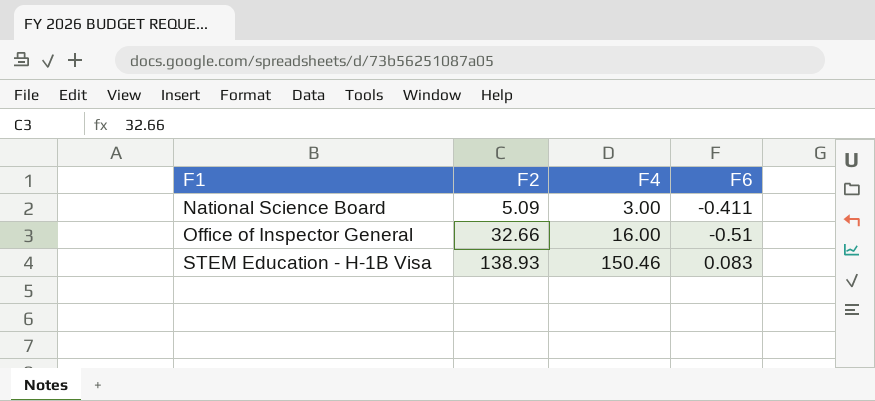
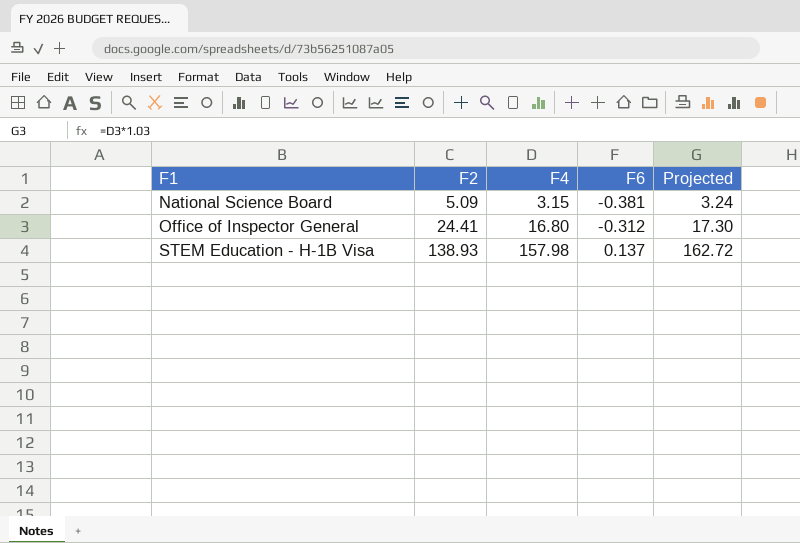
column Projected | formula: none -> [F4] * 1.03
National Science Board | F4: 3.00 -> 3.15
National Science Board | F6: -0.411 -> -0.381
Office of Inspector General | F2: 32.66 -> 24.41
Office of Inspector General | F4: 16.00 -> 16.80
Office of Inspector General | F6: -0.51 -> -0.312
STEM Education - H-1B Visa | F4: 150.46 -> 157.98
STEM Education - H-1B Visa | F6: 0.083 -> 0.137

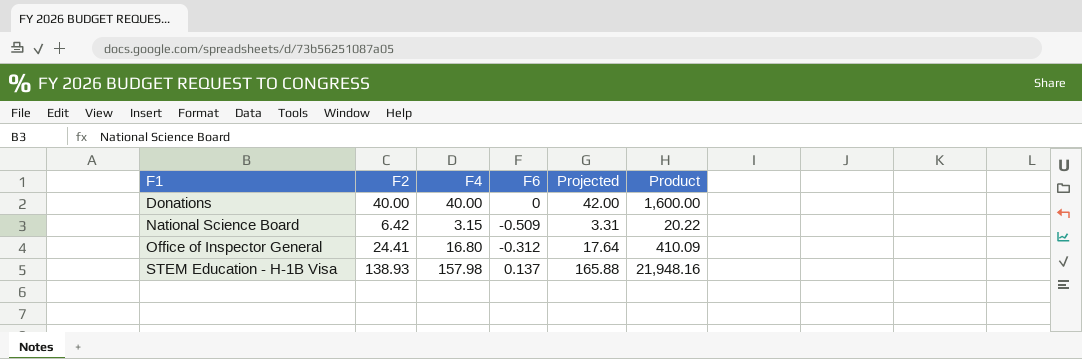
column Projected | formula: [F4] * 1.03 -> [F4] * 1.05
column Product | formula: none -> [F2] * [F4]
row Donations: none -> 40.00 | 40.00 | 0 | 42.00 | 1,600.00
National Science Board | F2: 5.09 -> 6.42
National Science Board | F6: -0.381 -> -0.509

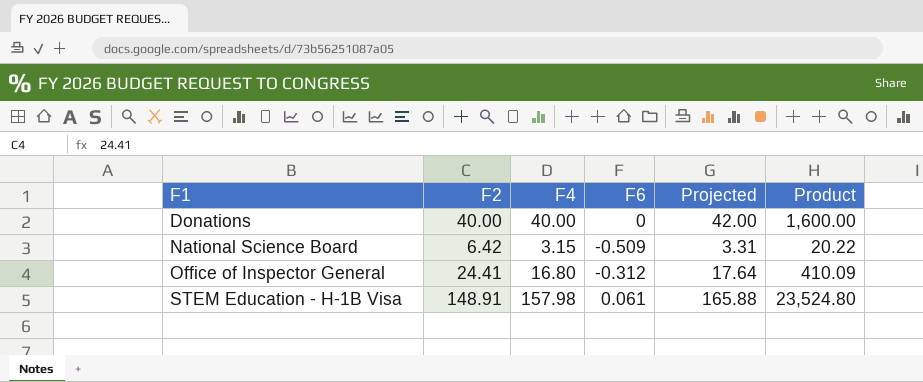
STEM Education - H-1B Visa | F2: 138.93 -> 148.91
STEM Education - H-1B Visa | F6: 0.137 -> 0.061
STEM Education - H-1B Visa | Product: 21,948.16 -> 23,524.80

